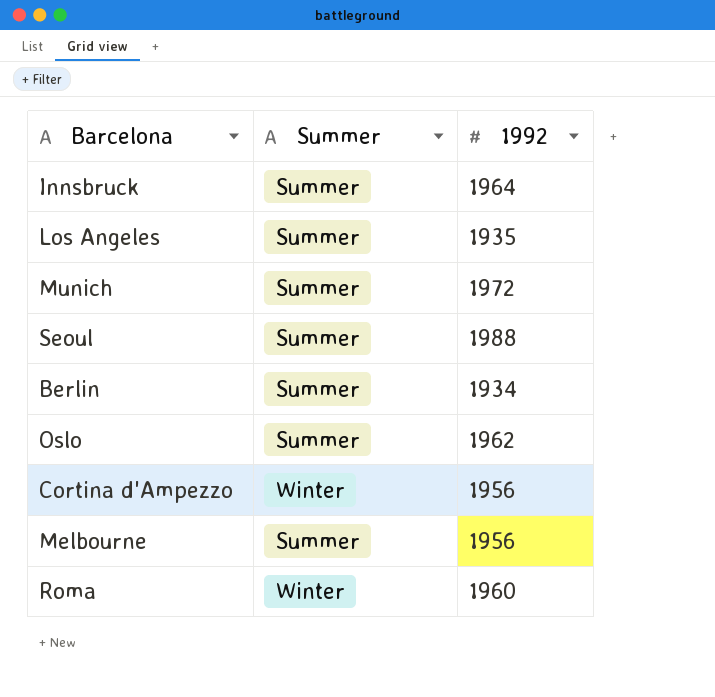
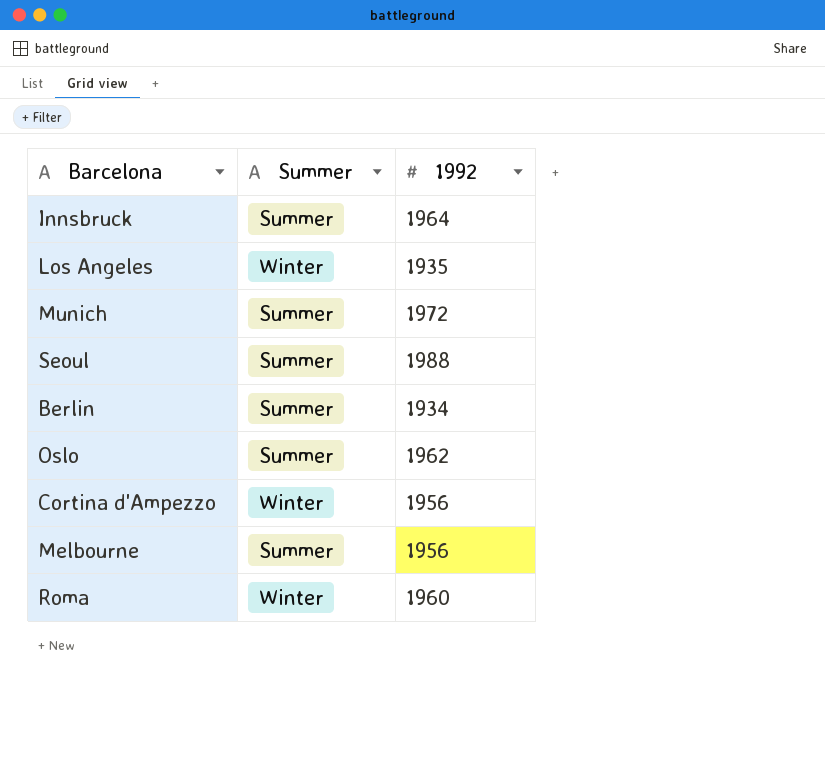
Los Angeles | Summer: Summer -> Winter

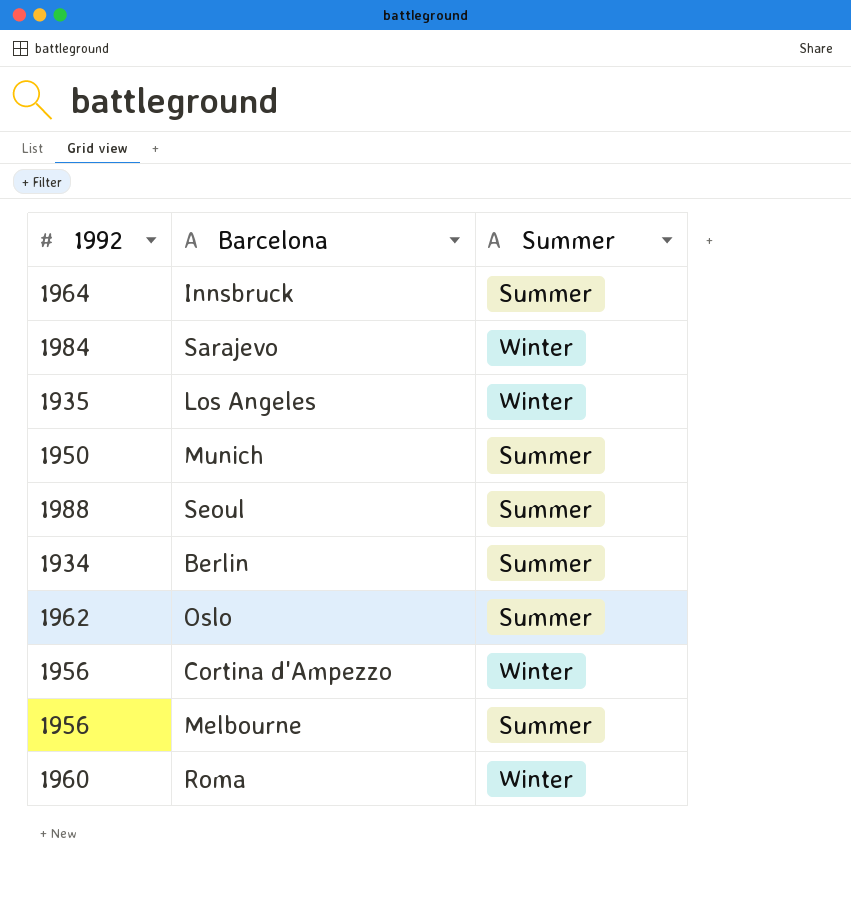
column 1992 | position: 3 -> 1
row Sarajevo: none -> 1984 | Winter
Munich | 1992: 1972 -> 1950

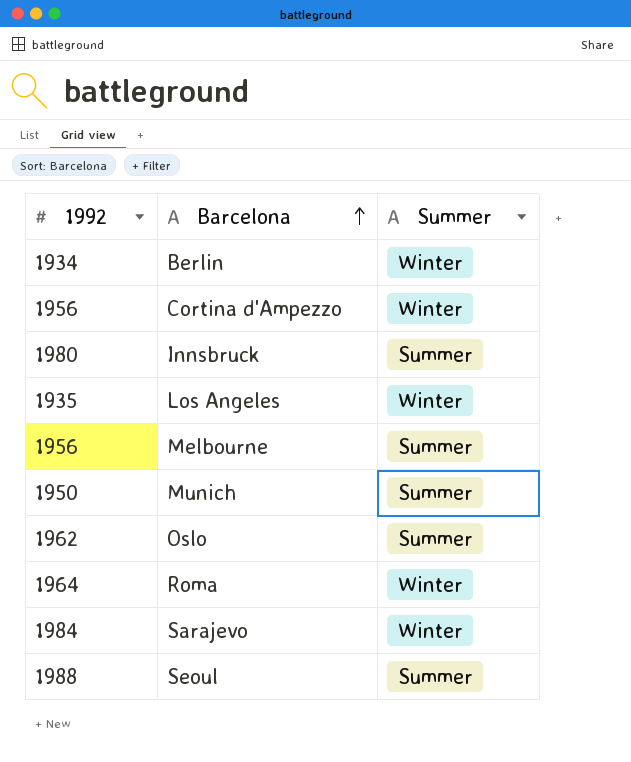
row order: none -> Barcelona ascending
Berlin | Summer: Summer -> Winter
Innsbruck | 1992: 1964 -> 1980
Roma | 1992: 1960 -> 1964

